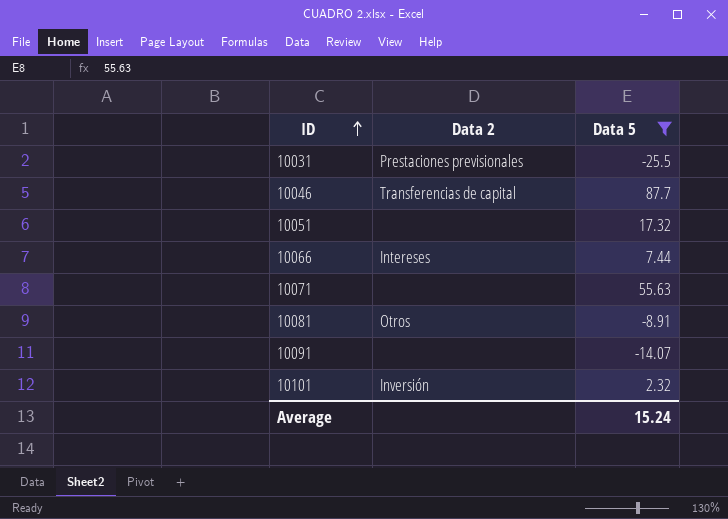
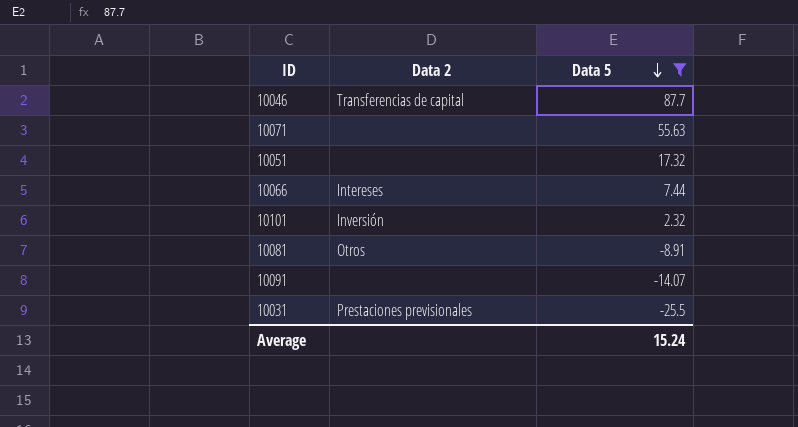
row order: ID ascending -> Data 5 descending

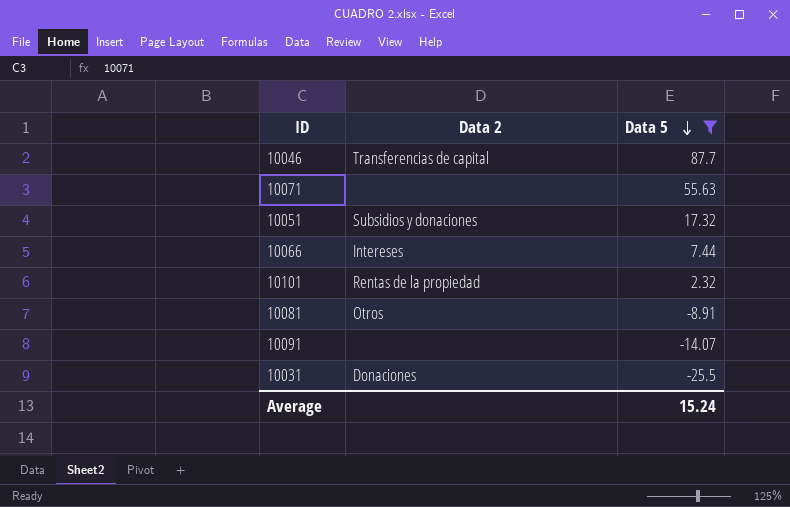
10051 | Data 2: none -> Subsidios y donaciones
10101 | Data 2: Inversión -> Rentas de la propiedad
10031 | Data 2: Prestaciones previsionales -> Donaciones

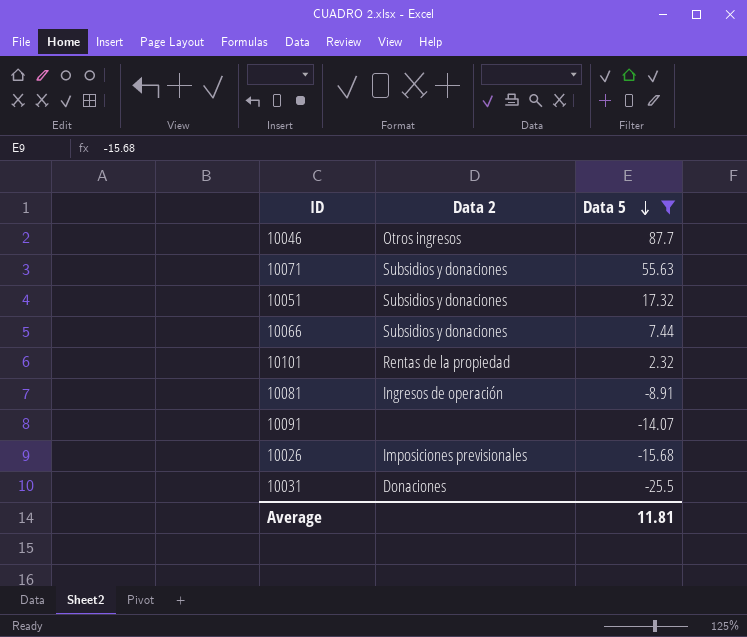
10046 | Data 2: Transferencias de capital -> Otros ingresos
10071 | Data 2: none -> Subsidios y donaciones
10066 | Data 2: Intereses -> Subsidios y donaciones
10081 | Data 2: Otros -> Ingresos de operación
row 10026: none -> Imposiciones previsionales | -15.68
Average | Data 5: 15.24 -> 11.81

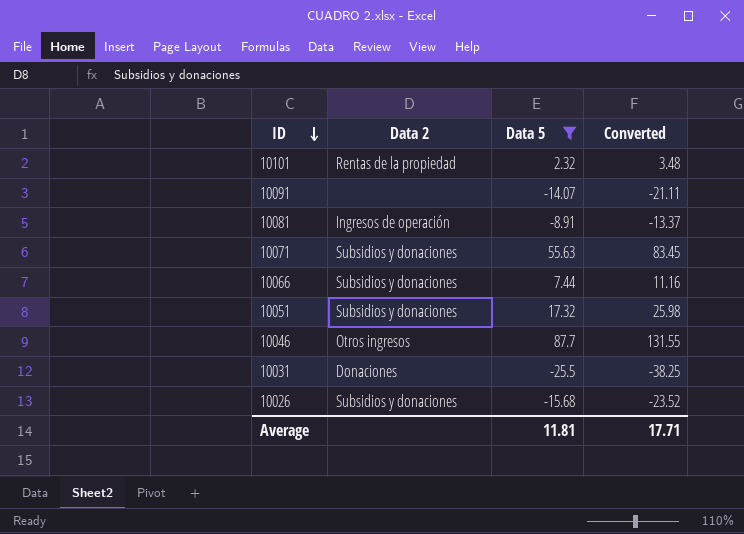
row order: Data 5 descending -> ID descending
column Converted | formula: none -> [Data 5] * 1.5
10026 | Data 2: Imposiciones previsionales -> Subsidios y donaciones

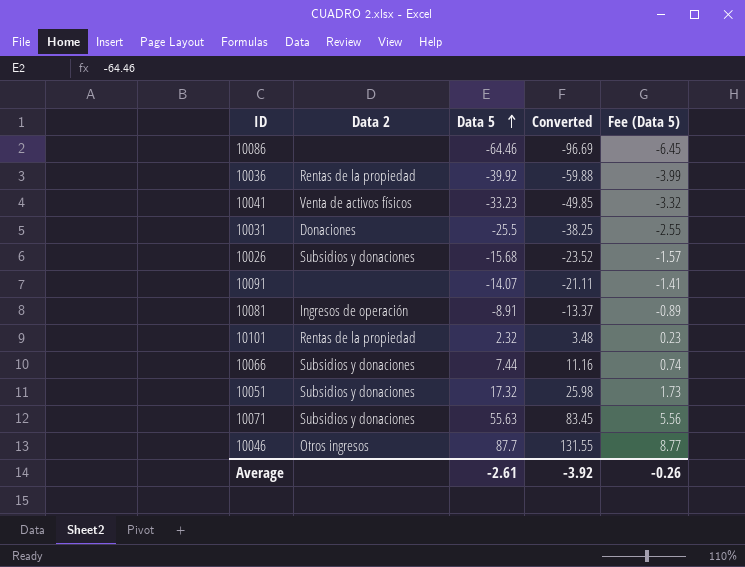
filter: Data 5 >= -25.5 -> none
row order: ID descending -> Data 5 ascending
column Fee (Data 5) | formula: none -> [Data 5] * 0.1
Average | Data 5: 11.81 -> -2.61
Average | Converted: 17.71 -> -3.92

